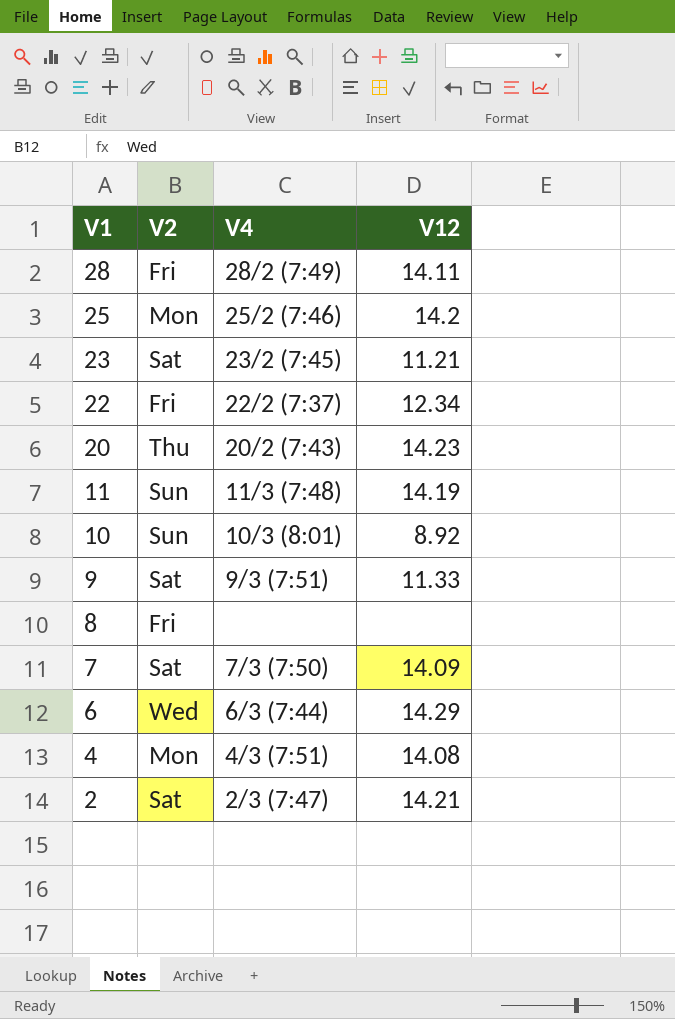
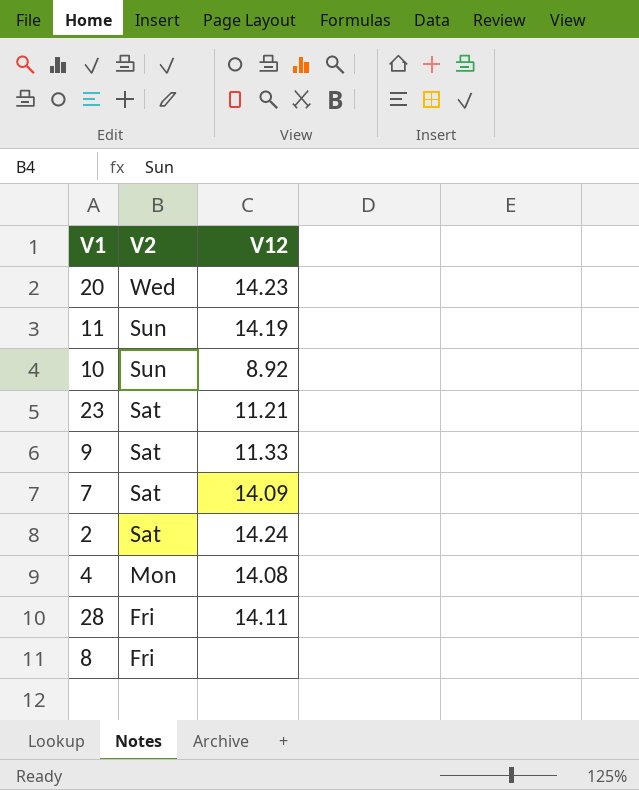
row order: V1 descending -> V2 descending
column V4 | position: 3 -> none
row 25: Mon | 25/2 (7:46) | 14.2 -> none
row 22: Fri | 22/2 (7:37) | 12.34 -> none
row 6: Wed | 6/3 (7:44) | 14.29 -> none
20 | V2: Thu -> Wed
2 | V12: 14.21 -> 14.24

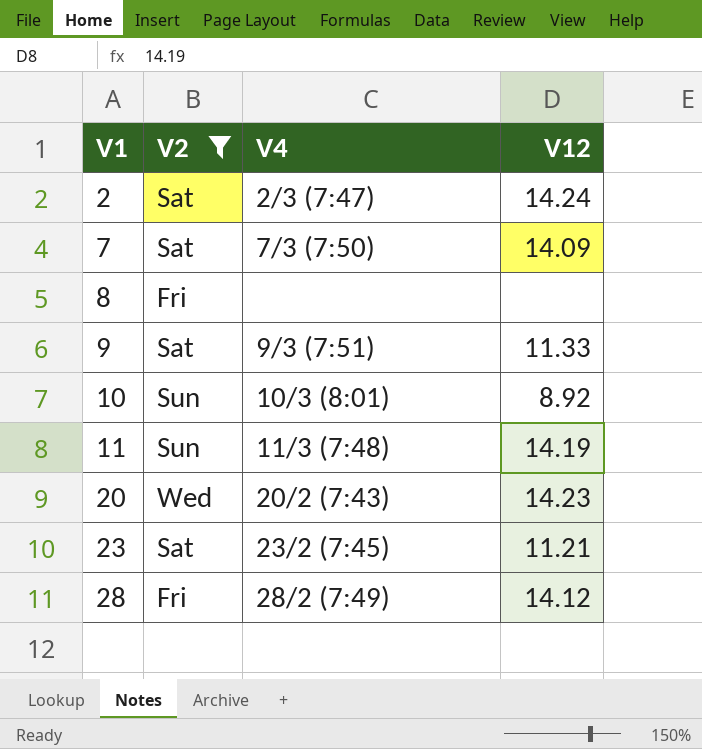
filter: none -> V2 != Mon
row order: V2 descending -> V1 ascending
column V4 | position: none -> 3
28 | V12: 14.11 -> 14.12

